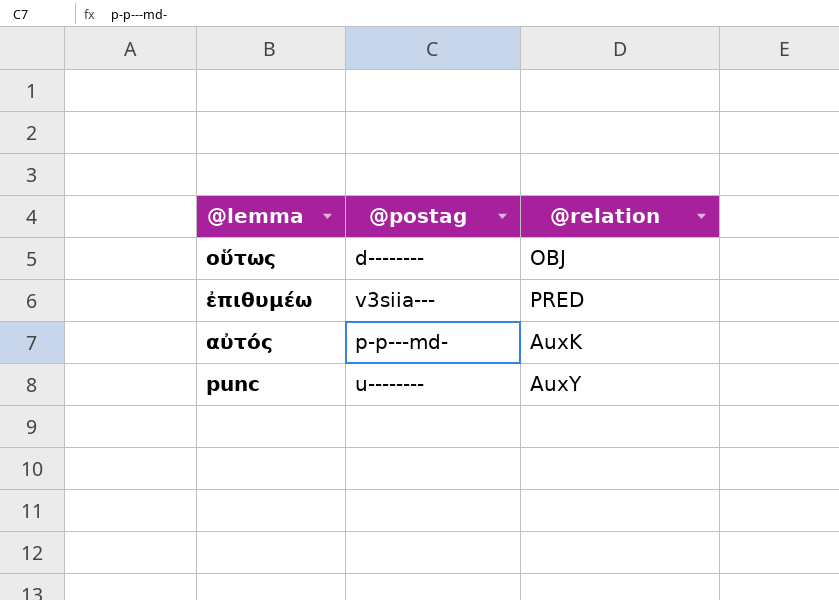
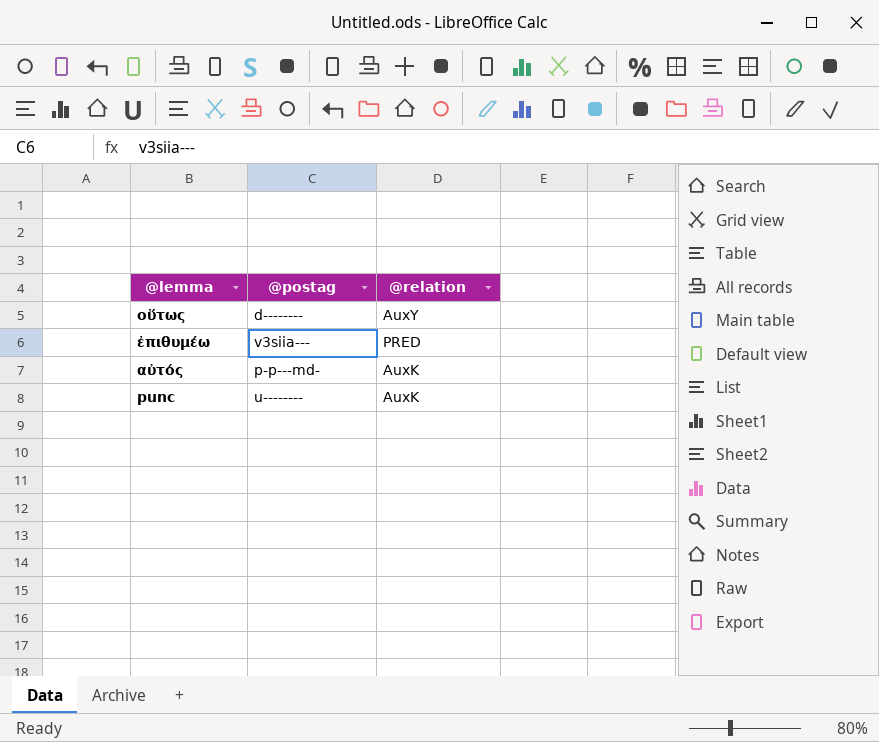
οὕτως | @relation: OBJ -> AuxY
punc | @relation: AuxY -> AuxK

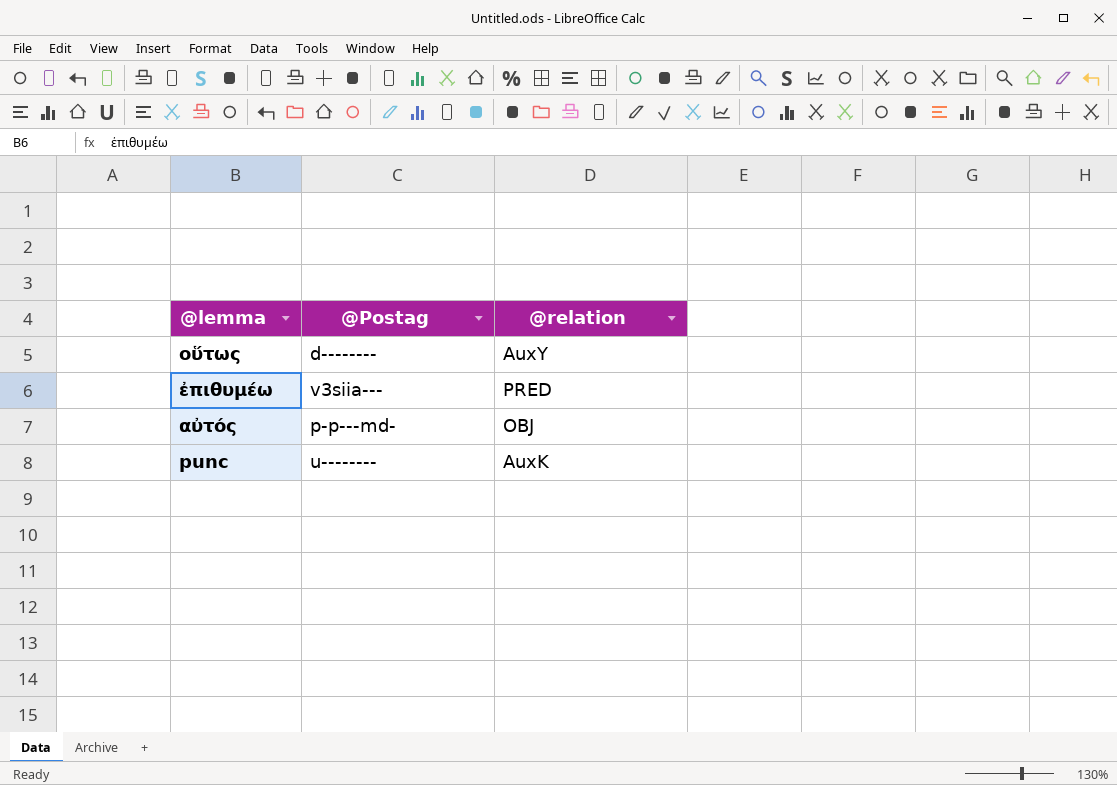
column name: @postag -> @Postag
αὐτός | @relation: AuxK -> OBJ

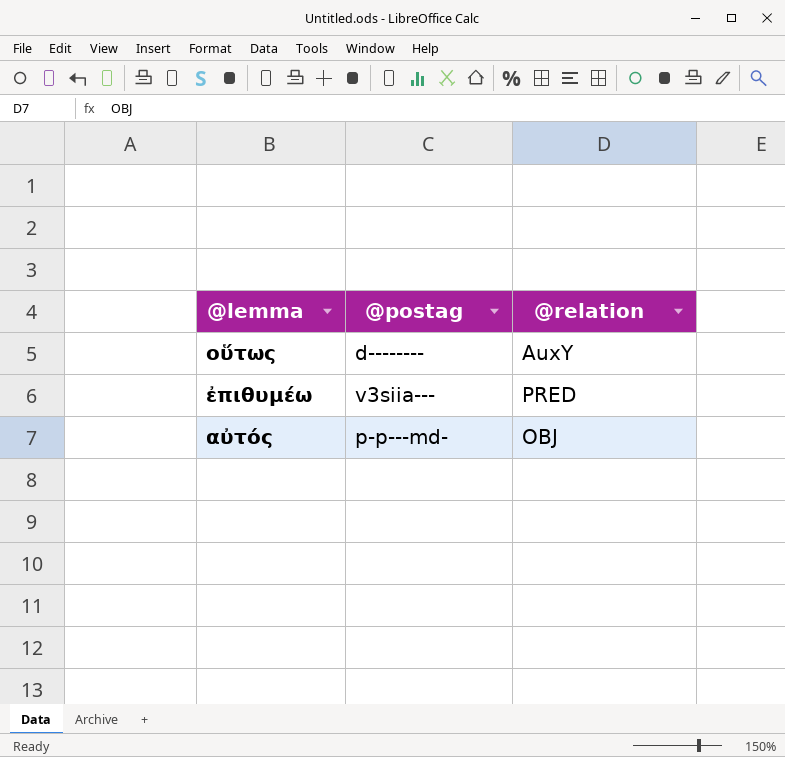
column name: @Postag -> @postag
row punc: u-------- | AuxK -> none

